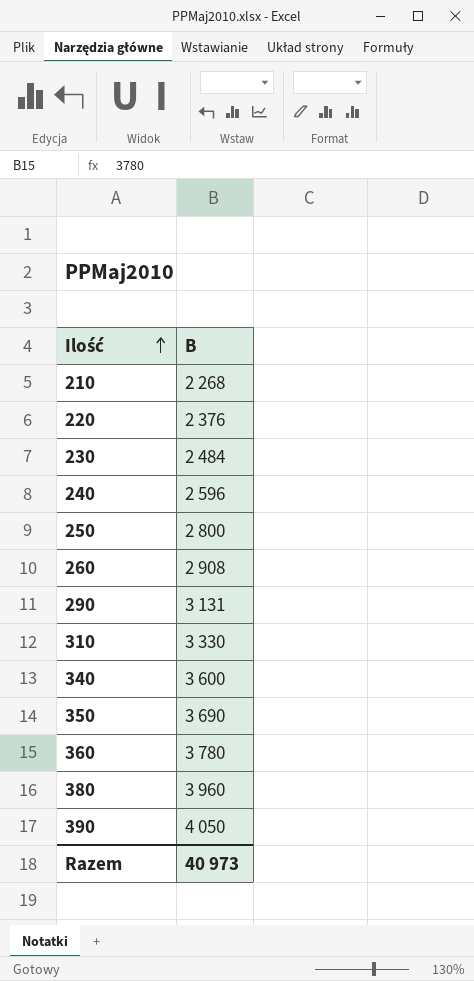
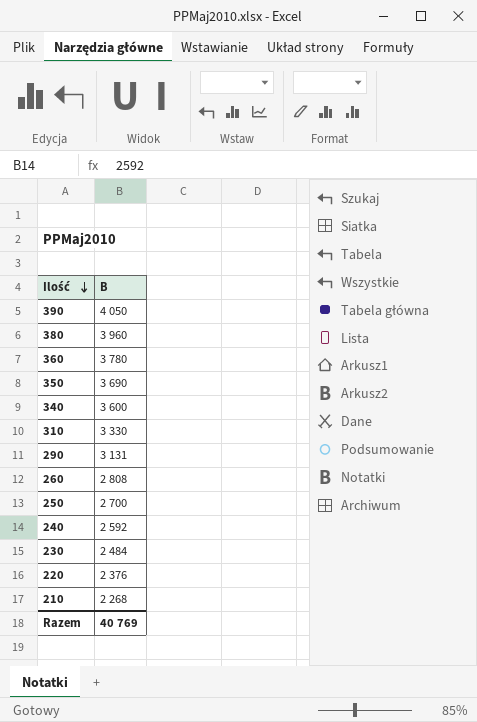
row order: Ilość ascending -> Ilość descending
260 | B: 2 908 -> 2 808
250 | B: 2 800 -> 2 700
240 | B: 2 596 -> 2 592
Razem | B: 40 973 -> 40 769

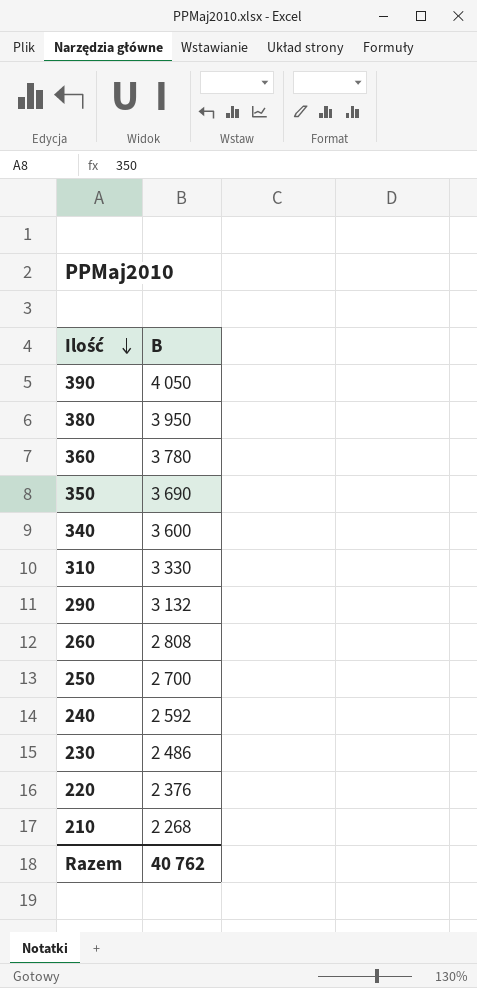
380 | B: 3 960 -> 3 950
290 | B: 3 131 -> 3 132
230 | B: 2 484 -> 2 486
Razem | B: 40 769 -> 40 762

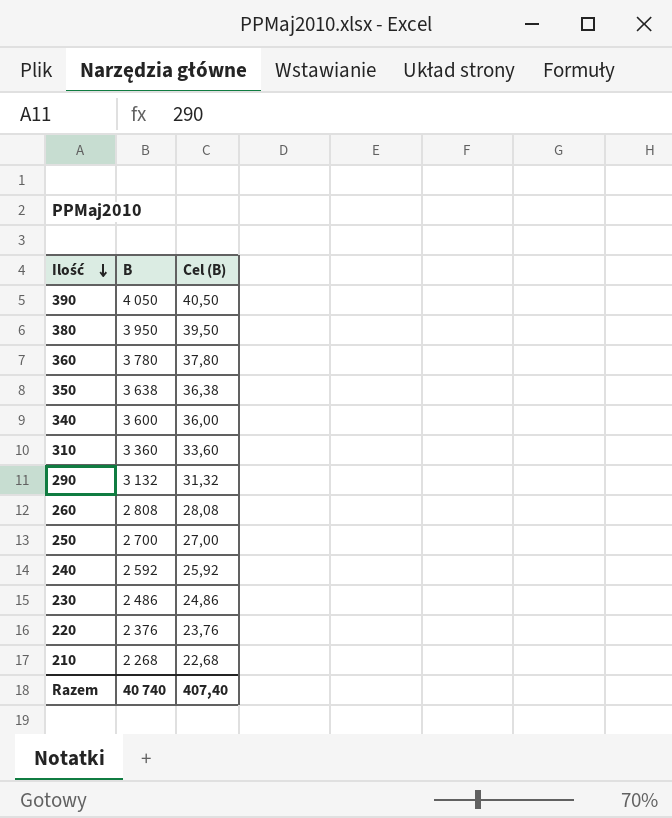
column Cel (B) | formula: none -> [B] * 0,01
350 | B: 3 690 -> 3 638
310 | B: 3 330 -> 3 360
Razem | B: 40 762 -> 40 740

